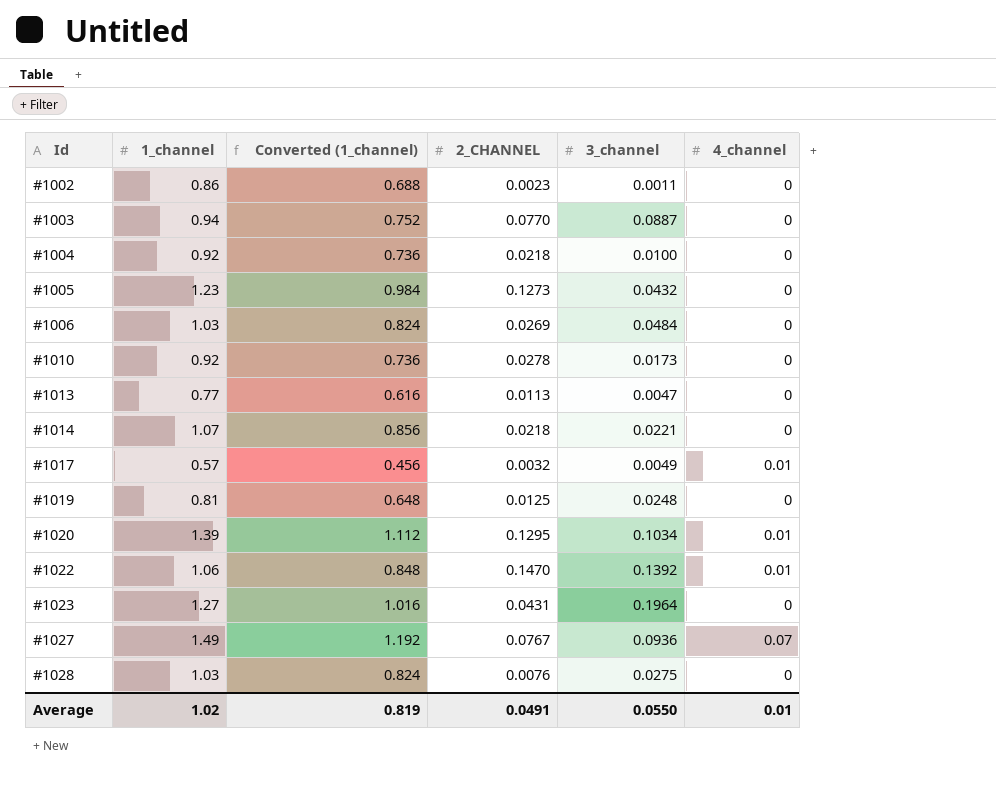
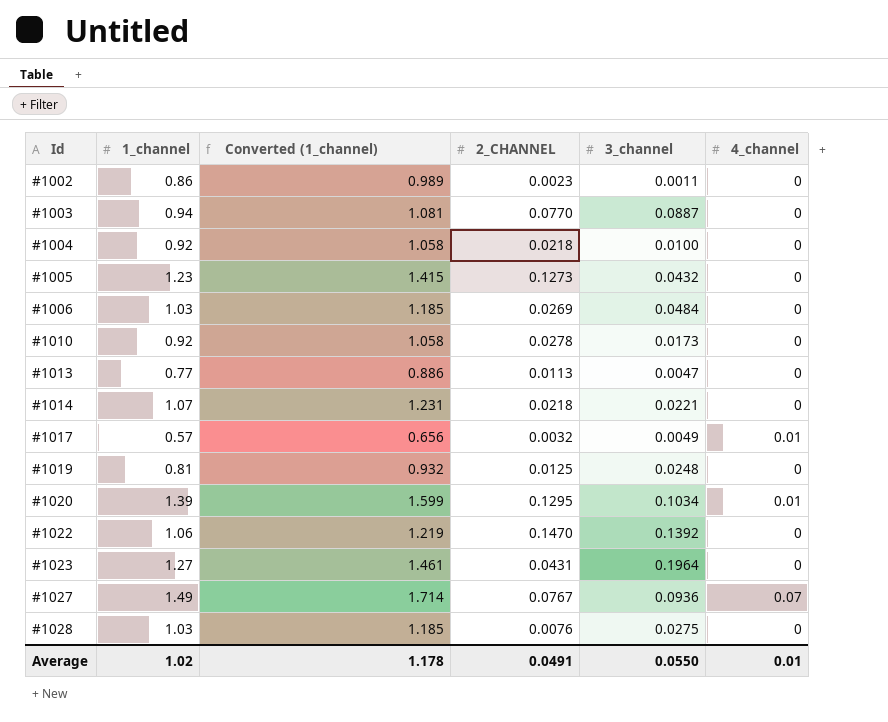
column Converted (1_channel) | formula: [1_channel] * 0.8 -> [1_channel] * 1.15
#1022 | 4_channel: 0.01 -> 0
Average | Converted (1_channel): 0.819 -> 1.178

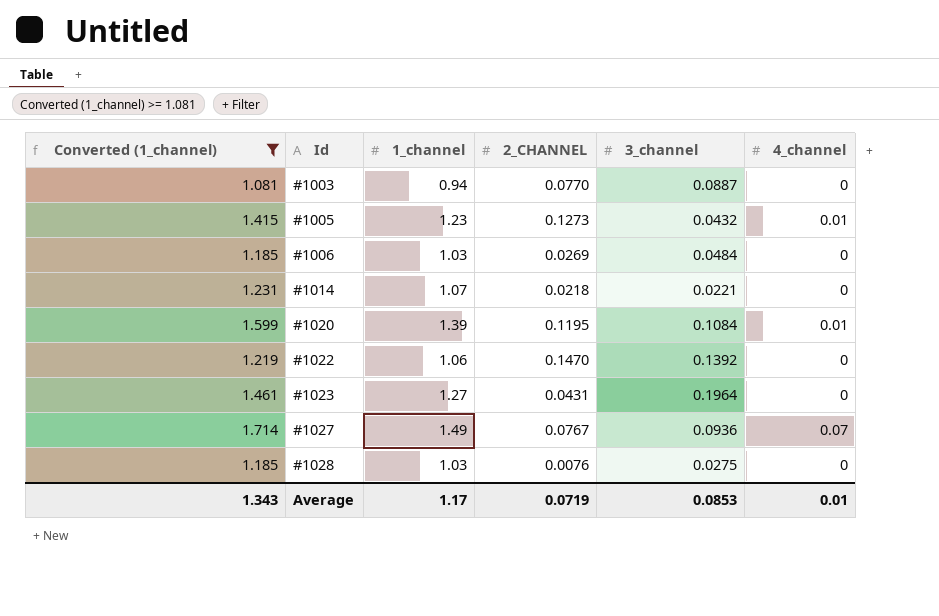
filter: none -> Converted (1_channel) >= 1.081
column Converted (1_channel) | position: 3 -> 1
#1005 | 4_channel: 0 -> 0.01
#1020 | 2_CHANNEL: 0.1295 -> 0.1195
#1020 | 3_channel: 0.1034 -> 0.1084
Average | Converted (1_channel): 1.178 -> 1.343
Average | 1_channel: 1.02 -> 1.17
Average | 2_CHANNEL: 0.0491 -> 0.0719
Average | 3_channel: 0.0550 -> 0.0853

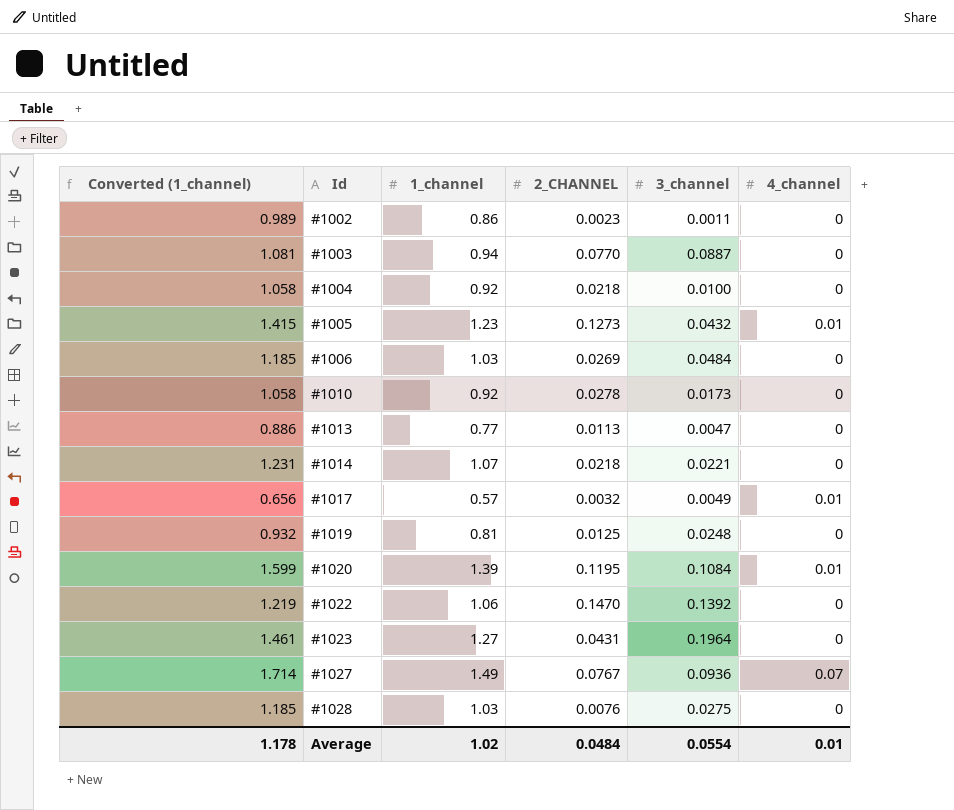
filter: Converted (1_channel) >= 1.081 -> none
Average | Converted (1_channel): 1.343 -> 1.178
Average | 1_channel: 1.17 -> 1.02
Average | 2_CHANNEL: 0.0719 -> 0.0484
Average | 3_channel: 0.0853 -> 0.0554

